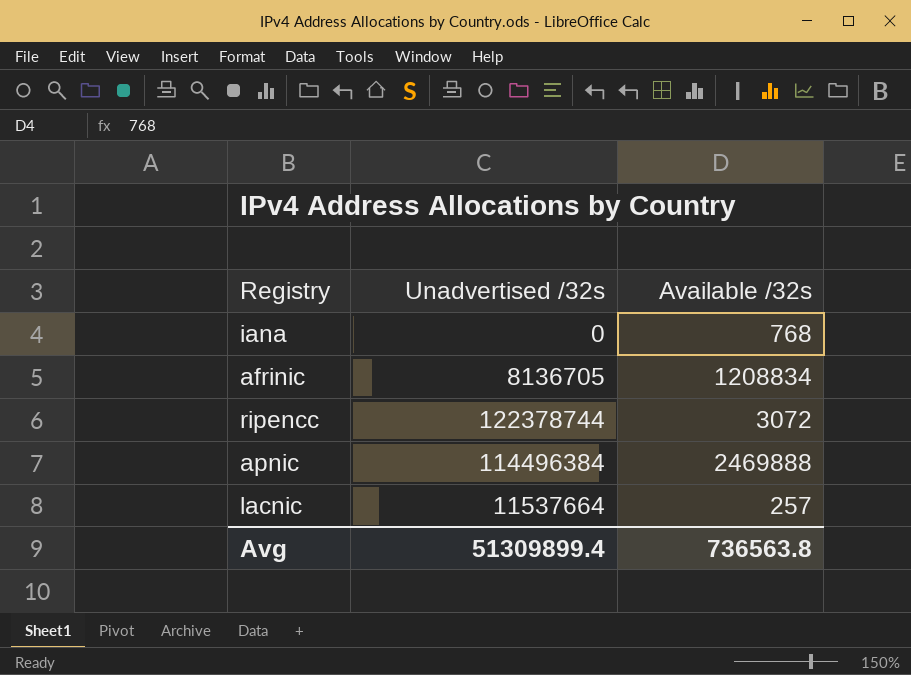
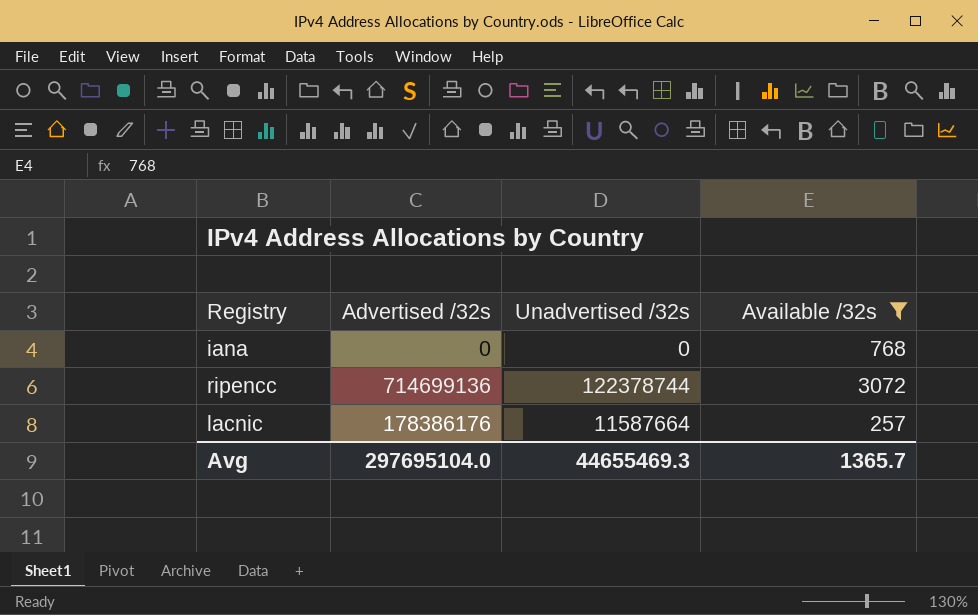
filter: none -> Available /32s <= 3072
column Advertised /32s | position: none -> 2
lacnic | Unadvertised /32s: 11537664 -> 11587664
Avg | Unadvertised /32s: 51309899.4 -> 44655469.3
Avg | Available /32s: 736563.8 -> 1365.7

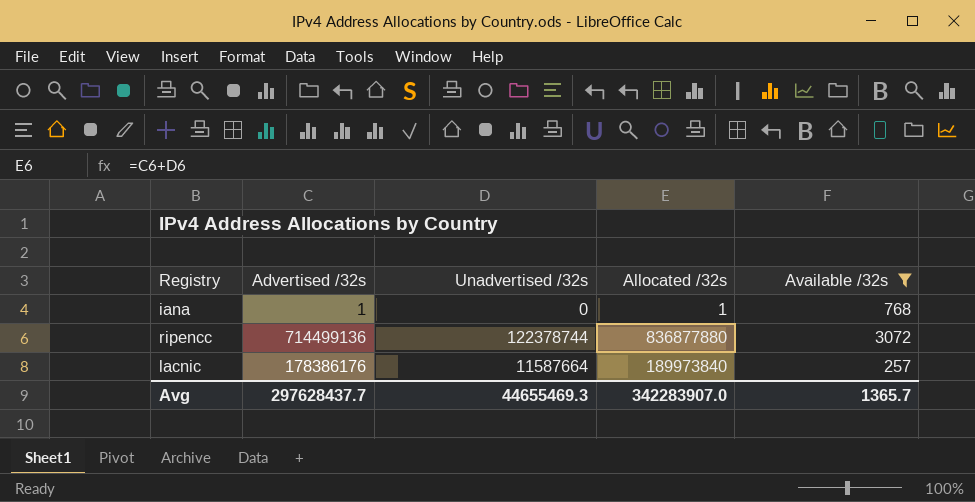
column Allocated /32s | formula: none -> [Advertised /32s] + [Unadvertised /32s]
iana | Advertised /32s: 0 -> 1
ripencc | Advertised /32s: 714699136 -> 714499136
Avg | Advertised /32s: 297695104.0 -> 297628437.7

